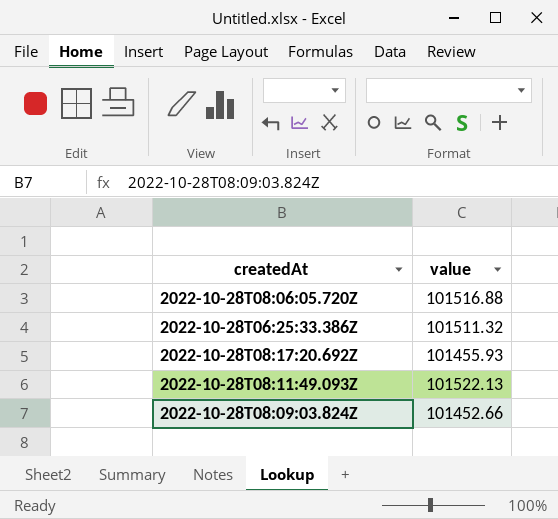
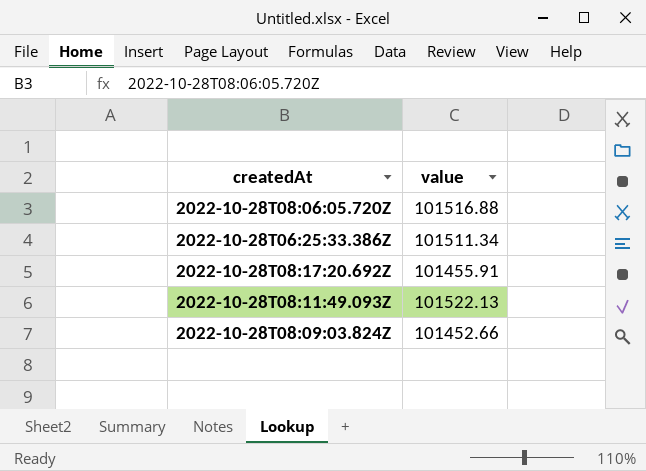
2022-10-28T06:25:33.386Z | value: 101511.32 -> 101511.34
2022-10-28T08:17:20.692Z | value: 101455.93 -> 101455.91

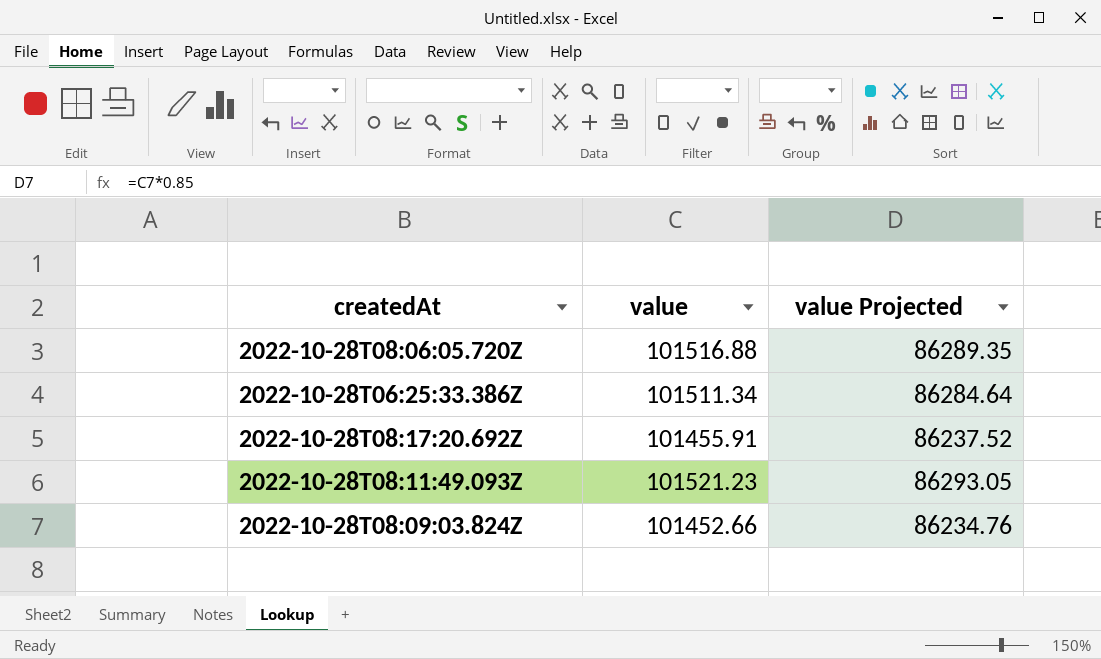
column value Projected | formula: none -> [value] * 0.85
2022-10-28T08:11:49.093Z | value: 101522.13 -> 101521.23

